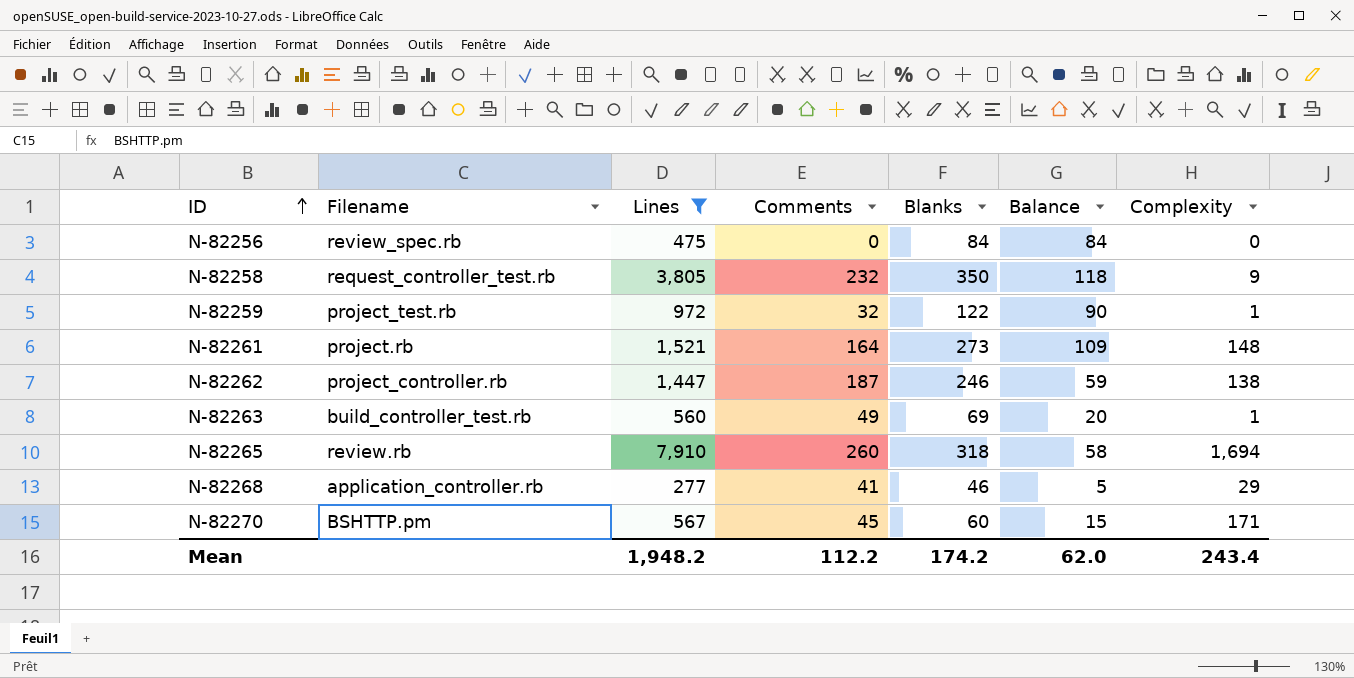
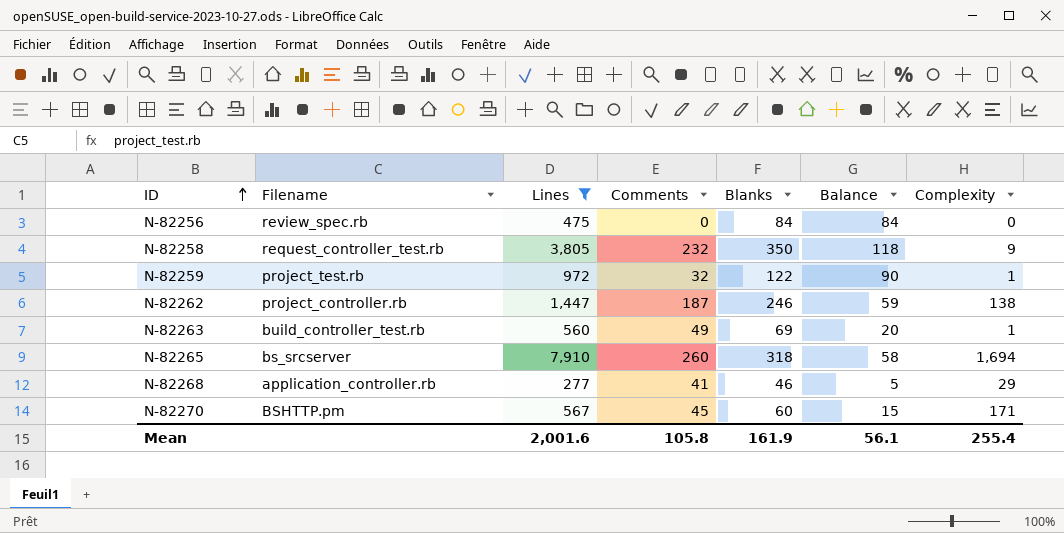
row N-82261: project.rb | 1,521 | 164 | 273 | 109 | 148 -> none
N-82265 | Filename: review.rb -> bs_srcserver
Mean | Lines: 1,948.2 -> 2,001.6
Mean | Comments: 112.2 -> 105.8
Mean | Blanks: 174.2 -> 161.9
Mean | Balance: 62.0 -> 56.1
Mean | Complexity: 243.4 -> 255.4

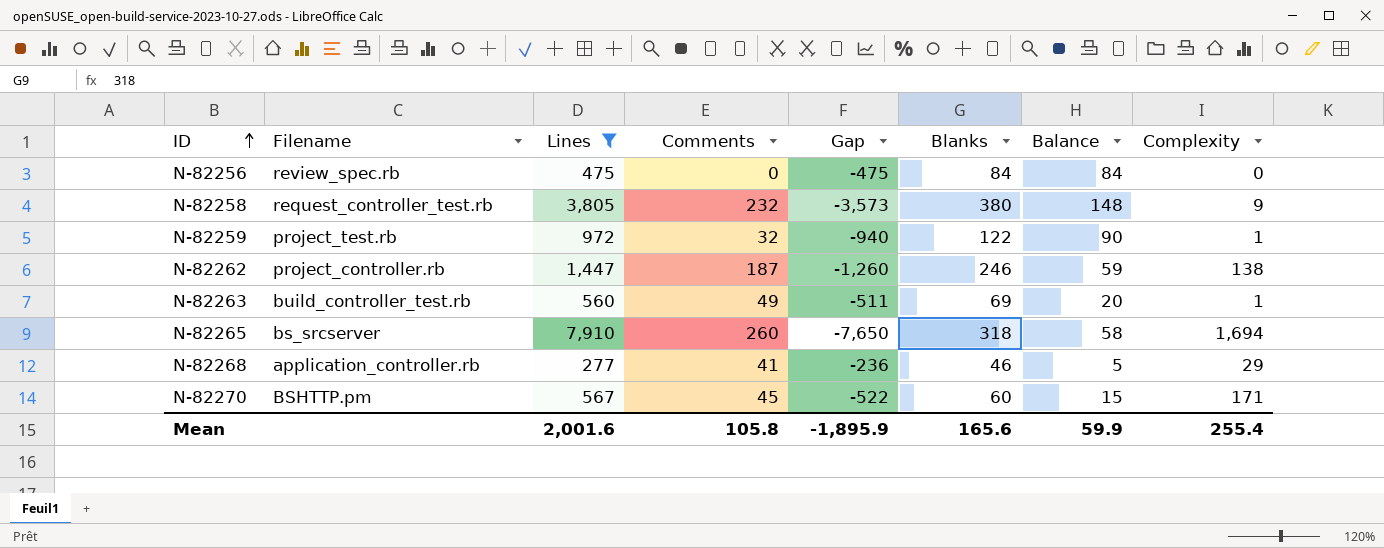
column Gap | formula: none -> [Comments] - [Lines]
N-82258 | Blanks: 350 -> 380
N-82258 | Balance: 118 -> 148
Mean | Blanks: 161.9 -> 165.6
Mean | Balance: 56.1 -> 59.9

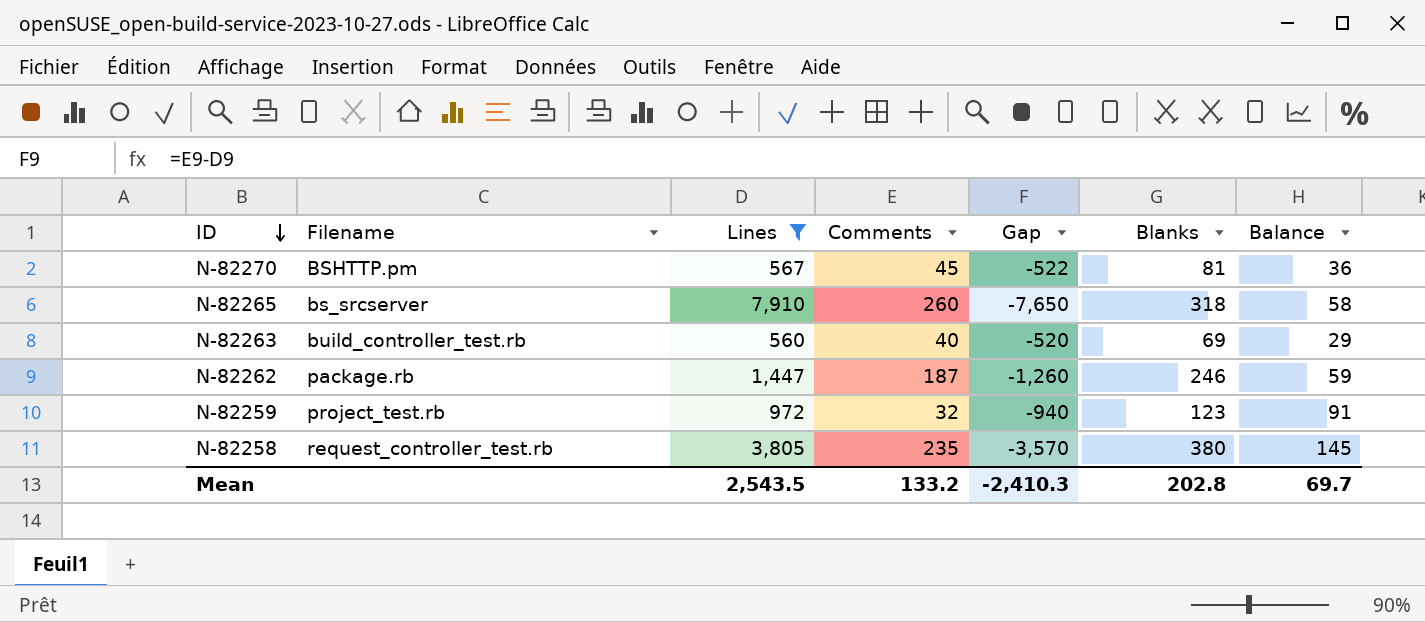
row order: ID ascending -> ID descending
column Complexity | position: 8 -> none
row N-82256: review_spec.rb | 475 | 0 | -475 | 84 | 84 | 0 -> none
row N-82268: application_controller.rb | 277 | 41 | -236 | 46 | 5 | 29 -> none
N-82270 | Blanks: 60 -> 81
N-82270 | Balance: 15 -> 36
N-82263 | Comments: 49 -> 40
N-82263 | Gap: -511 -> -520
N-82263 | Balance: 20 -> 29
N-82262 | Filename: project_controller.rb -> package.rb
N-82259 | Blanks: 122 -> 123
N-82259 | Balance: 90 -> 91
N-82258 | Comments: 232 -> 235
N-82258 | Gap: -3,573 -> -3,570
N-82258 | Balance: 148 -> 145
Mean | Lines: 2,001.6 -> 2,543.5
Mean | Comments: 105.8 -> 133.2
Mean | Gap: -1,895.9 -> -2,410.3
Mean | Blanks: 165.6 -> 202.8
Mean | Balance: 59.9 -> 69.7

